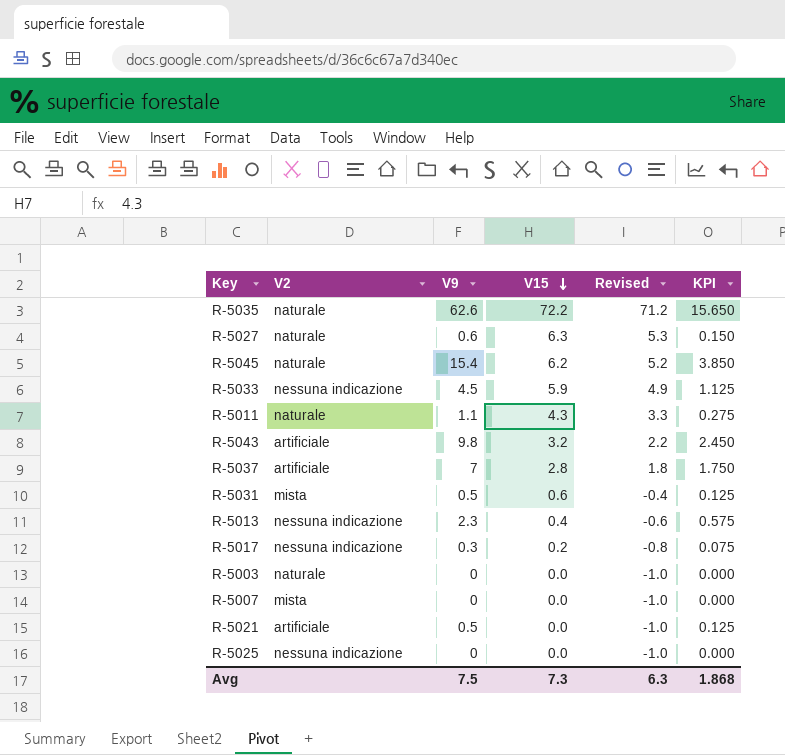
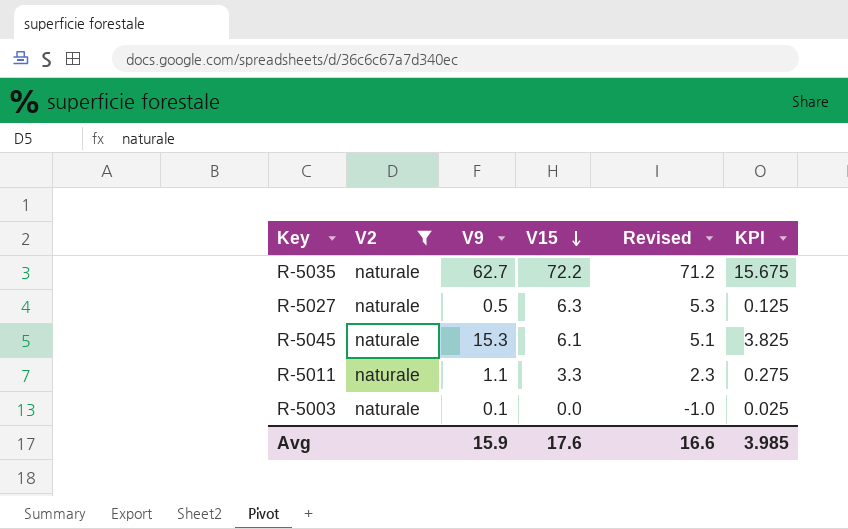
filter: none -> V2 = naturale
R-5035 | V9: 62.6 -> 62.7
R-5035 | KPI: 15.650 -> 15.675
R-5027 | V9: 0.6 -> 0.5
R-5027 | KPI: 0.150 -> 0.125
R-5045 | V9: 15.4 -> 15.3
R-5045 | V15: 6.2 -> 6.1
R-5045 | Revised: 5.2 -> 5.1
R-5045 | KPI: 3.850 -> 3.825
R-5011 | V15: 4.3 -> 3.3
R-5011 | Revised: 3.3 -> 2.3
R-5003 | V9: 0 -> 0.1
R-5003 | KPI: 0.000 -> 0.025
Avg | V9: 7.5 -> 15.9
Avg | V15: 7.3 -> 17.6
Avg | Revised: 6.3 -> 16.6
Avg | KPI: 1.868 -> 3.985

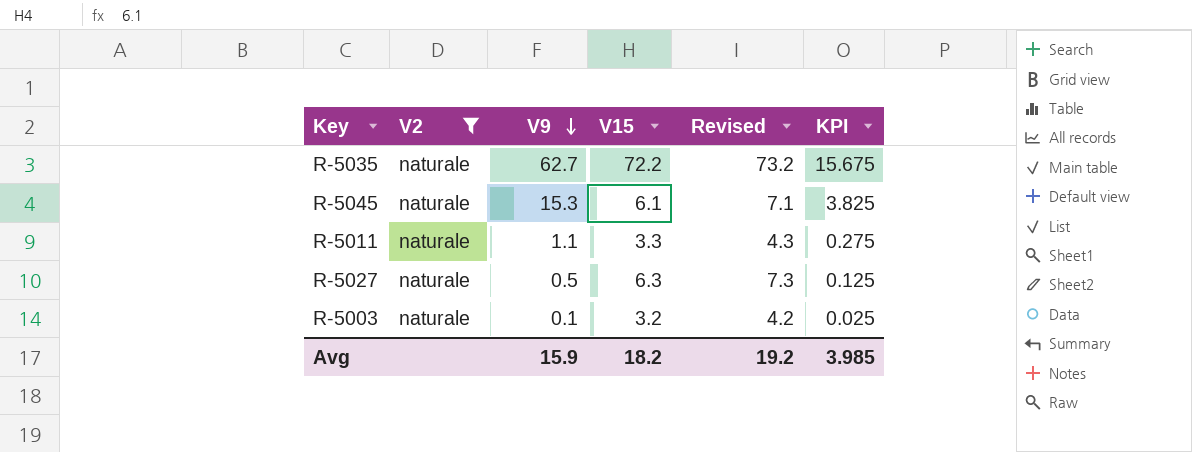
row order: V15 descending -> V9 descending
column Revised | formula: [V15] - 1 -> [V15] + 1
R-5003 | V15: 0.0 -> 3.2
Avg | V15: 17.6 -> 18.2
Avg | Revised: 16.6 -> 19.2

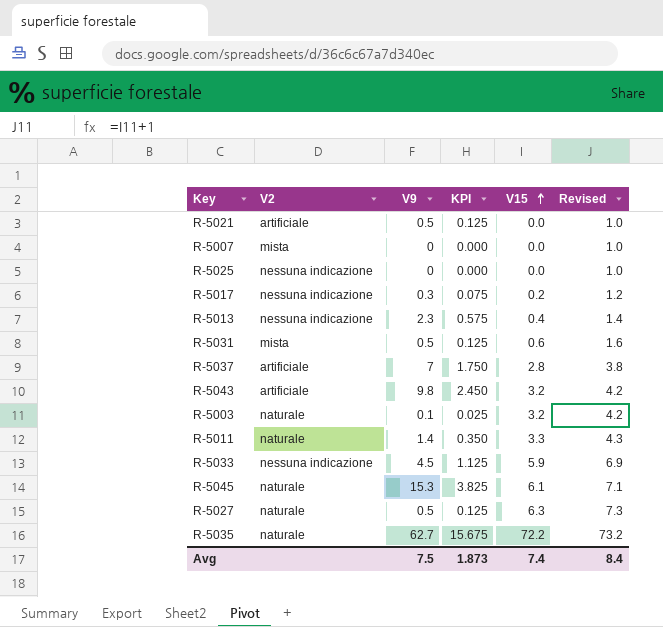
filter: V2 = naturale -> none
row order: V9 descending -> V15 ascending
column KPI | position: 6 -> 4
R-5011 | V9: 1.1 -> 1.4
R-5011 | KPI: 0.275 -> 0.350
Avg | V9: 15.9 -> 7.5
Avg | KPI: 3.985 -> 1.873
Avg | V15: 18.2 -> 7.4
Avg | Revised: 19.2 -> 8.4

